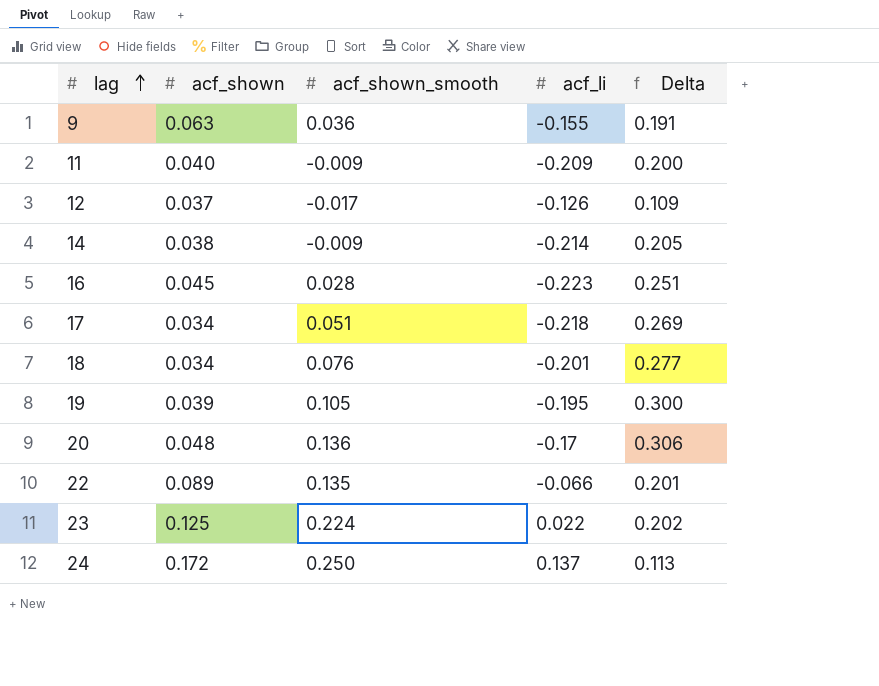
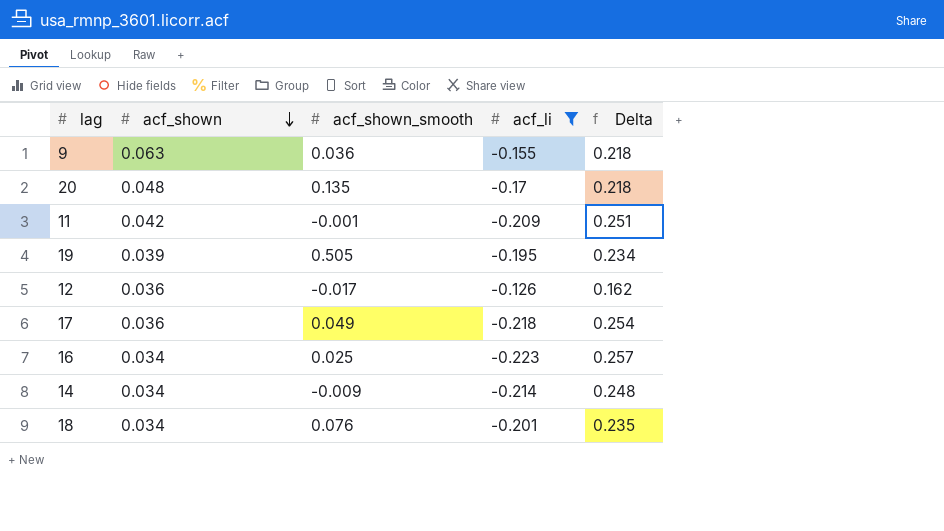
filter: none -> acf_li <= -0.126
row order: lag ascending -> acf_shown descending
column Delta | formula: [acf_shown_smooth] - [acf_li] -> [acf_shown] - [acf_li]
20 | acf_shown_smooth: 0.136 -> 0.135
11 | acf_shown: 0.040 -> 0.042
11 | acf_shown_smooth: -0.009 -> -0.001
19 | acf_shown_smooth: 0.105 -> 0.505
12 | acf_shown: 0.037 -> 0.036
17 | acf_shown: 0.034 -> 0.036
17 | acf_shown_smooth: 0.051 -> 0.049
16 | acf_shown: 0.045 -> 0.034
16 | acf_shown_smooth: 0.028 -> 0.025
14 | acf_shown: 0.038 -> 0.034

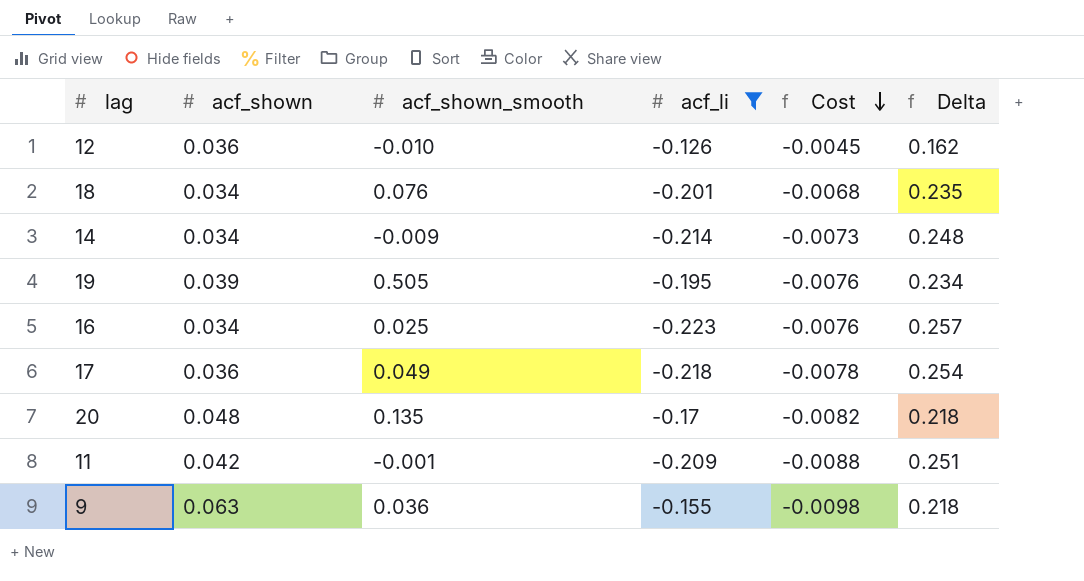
row order: acf_shown descending -> Cost descending
column Cost | formula: none -> [acf_shown] * [acf_li]
12 | acf_shown_smooth: -0.017 -> -0.010

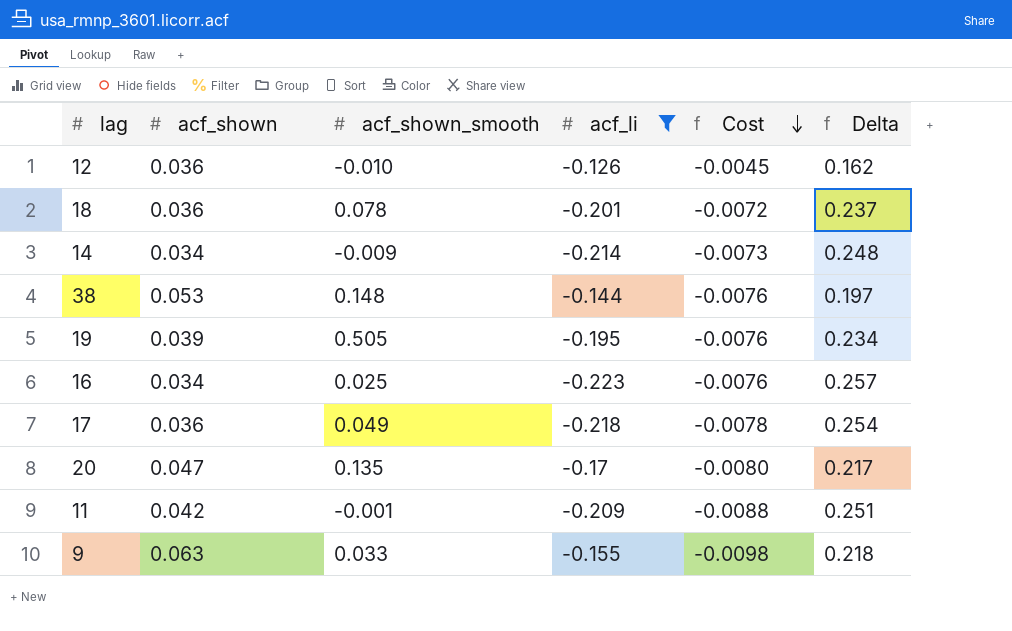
18 | acf_shown: 0.034 -> 0.036
18 | acf_shown_smooth: 0.076 -> 0.078
18 | Cost: -0.0068 -> -0.0072
18 | Delta: 0.235 -> 0.237
row 38: none -> 0.053 | 0.148 | -0.144 | -0.0076 | 0.197
20 | acf_shown: 0.048 -> 0.047
20 | Cost: -0.0082 -> -0.0080
20 | Delta: 0.218 -> 0.217
9 | acf_shown_smooth: 0.036 -> 0.033

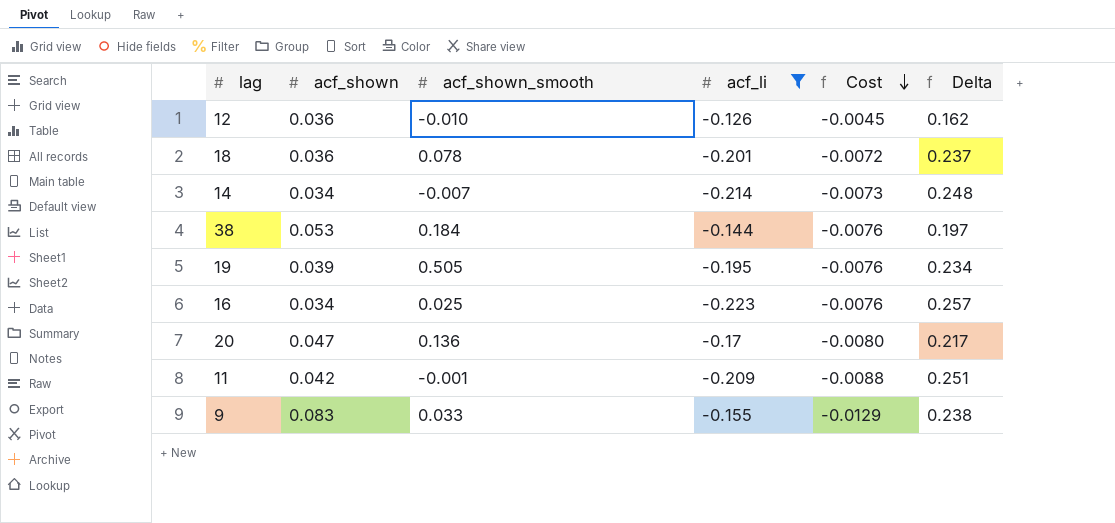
row 17: 0.036 | 0.049 | -0.218 | -0.0078 | 0.254 -> none
14 | acf_shown_smooth: -0.009 -> -0.007
38 | acf_shown_smooth: 0.148 -> 0.184
20 | acf_shown_smooth: 0.135 -> 0.136
9 | acf_shown: 0.063 -> 0.083
9 | Cost: -0.0098 -> -0.0129
9 | Delta: 0.218 -> 0.238

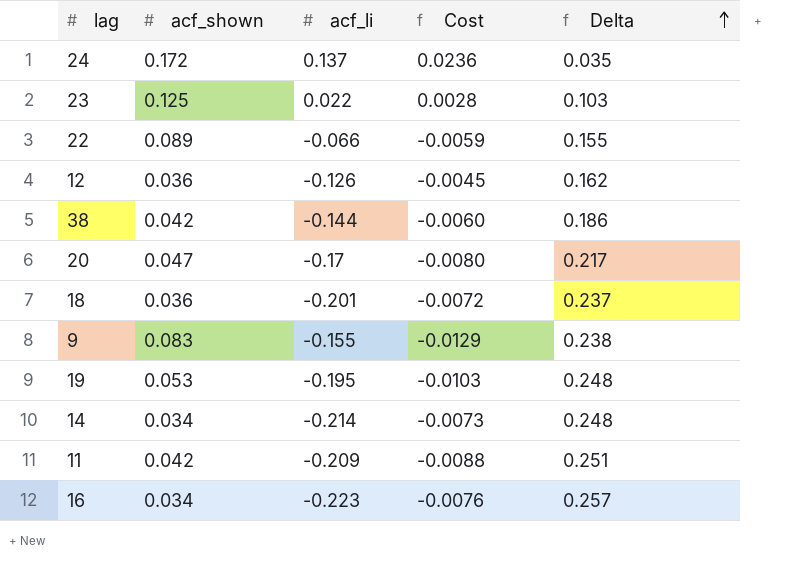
filter: acf_li <= -0.126 -> none
row order: Cost descending -> Delta ascending
column acf_shown_smooth | position: 3 -> none
38 | acf_shown: 0.053 -> 0.042
38 | Cost: -0.0076 -> -0.0060
38 | Delta: 0.197 -> 0.186
19 | acf_shown: 0.039 -> 0.053
19 | Cost: -0.0076 -> -0.0103
19 | Delta: 0.234 -> 0.248

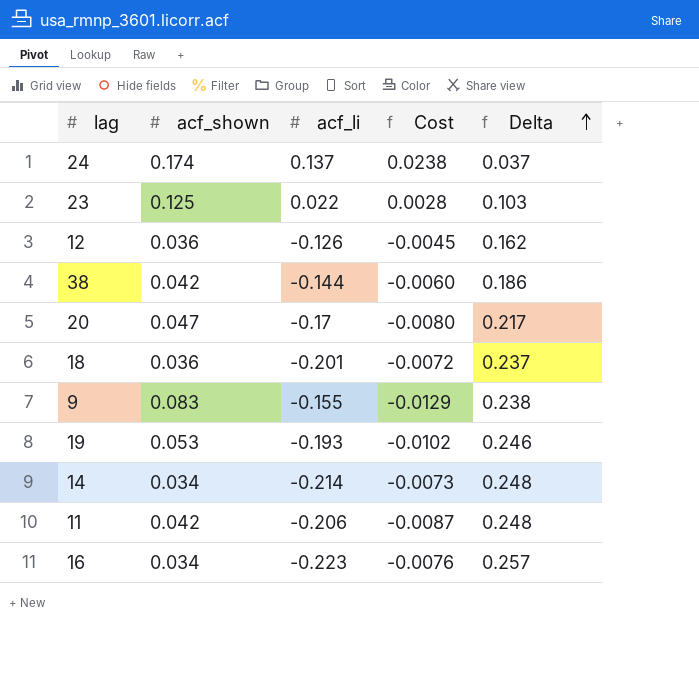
row 22: 0.089 | -0.066 | -0.0059 | 0.155 -> none
24 | acf_shown: 0.172 -> 0.174
24 | Cost: 0.0236 -> 0.0238
24 | Delta: 0.035 -> 0.037
19 | acf_li: -0.195 -> -0.193
19 | Cost: -0.0103 -> -0.0102
19 | Delta: 0.248 -> 0.246
11 | acf_li: -0.209 -> -0.206
11 | Cost: -0.0088 -> -0.0087
11 | Delta: 0.251 -> 0.248

